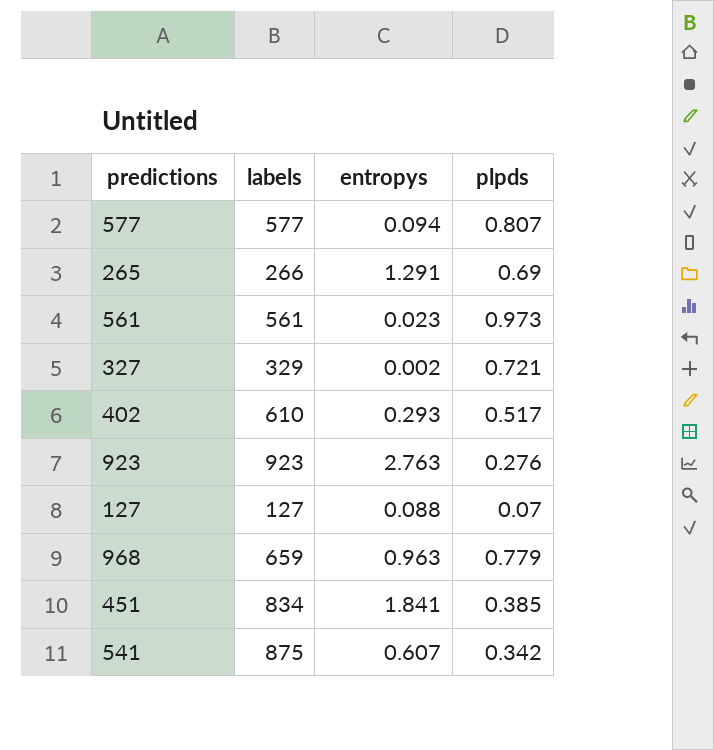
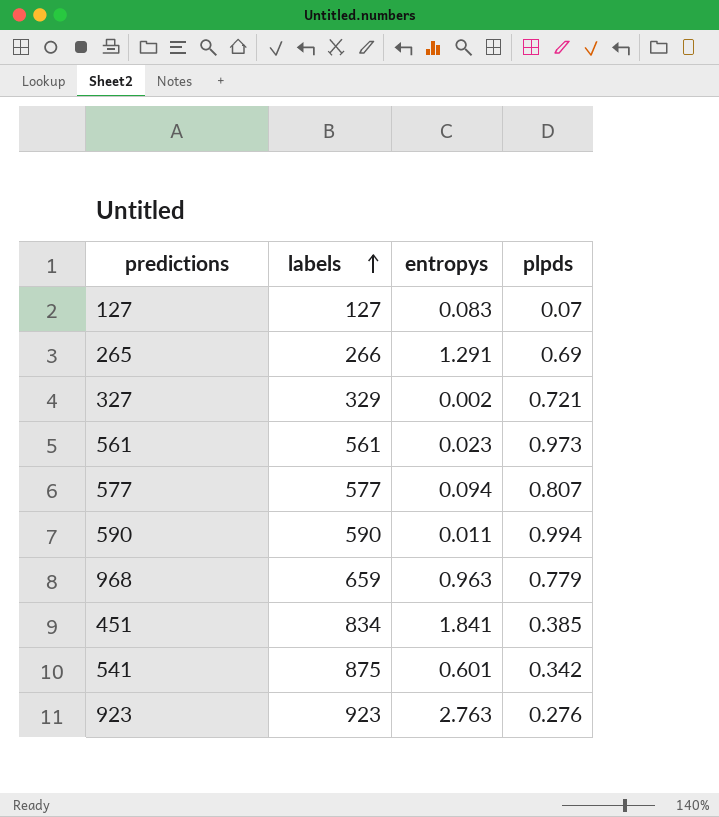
row order: none -> labels ascending
row 402: 610 | 0.293 | 0.517 -> none
127 | entropys: 0.088 -> 0.083
row 590: none -> 590 | 0.011 | 0.994
541 | entropys: 0.607 -> 0.601

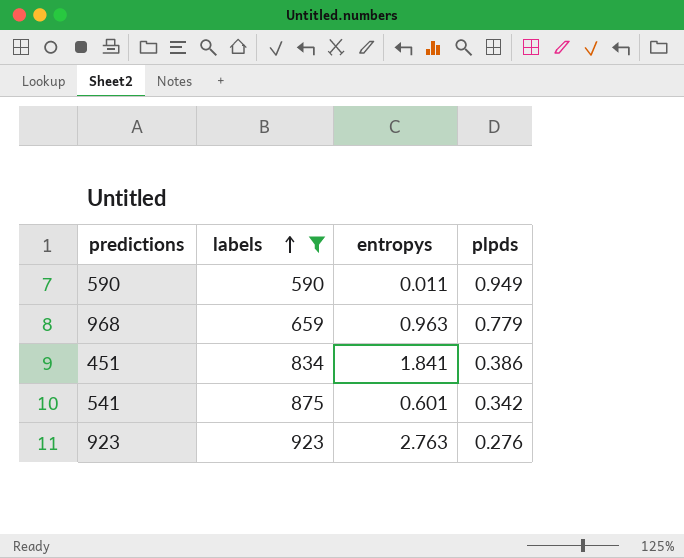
filter: none -> labels >= 590
590 | plpds: 0.994 -> 0.949
451 | plpds: 0.385 -> 0.386

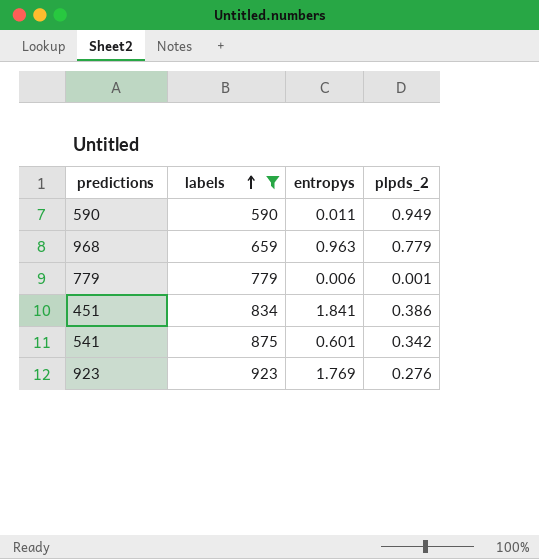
column name: plpds -> plpds_2
row 779: none -> 779 | 0.006 | 0.001
923 | entropys: 2.763 -> 1.769

